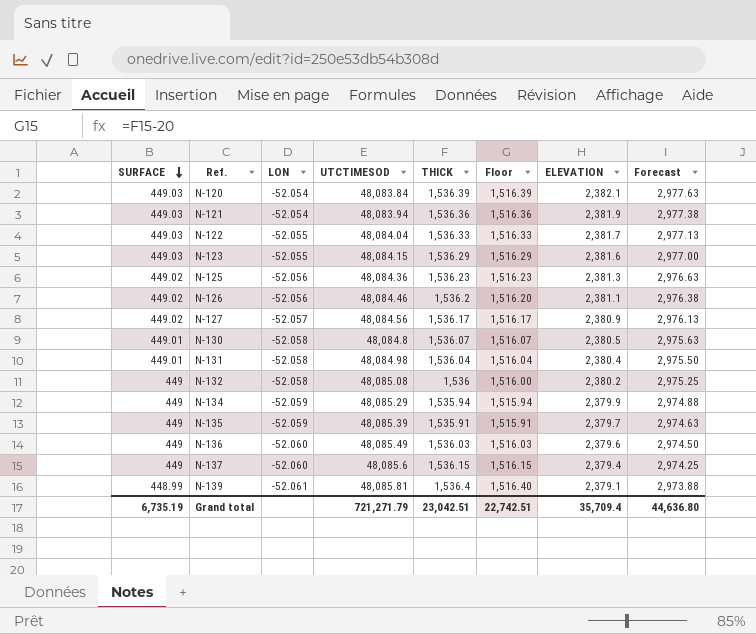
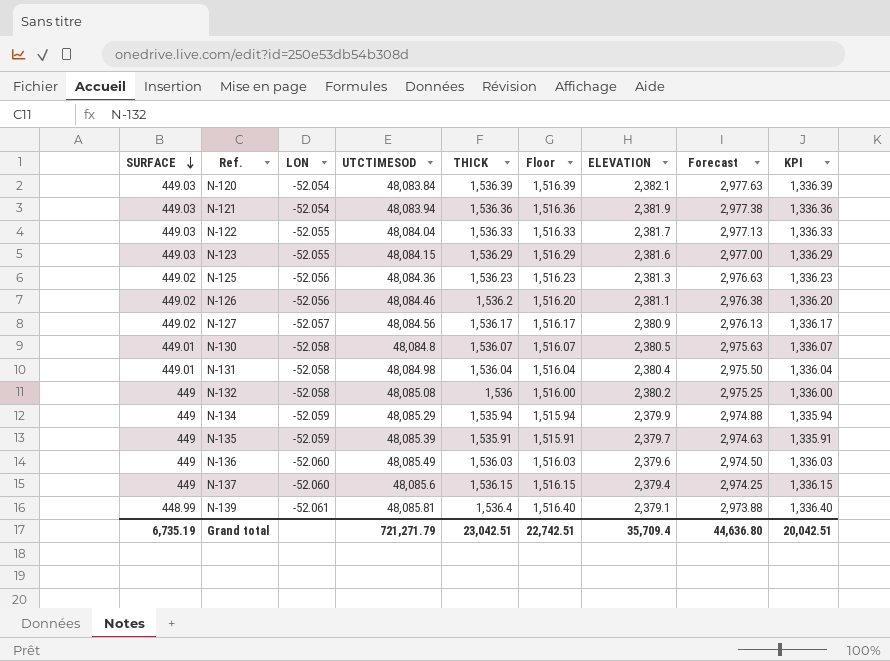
column KPI | formula: none -> [THICK] - 200

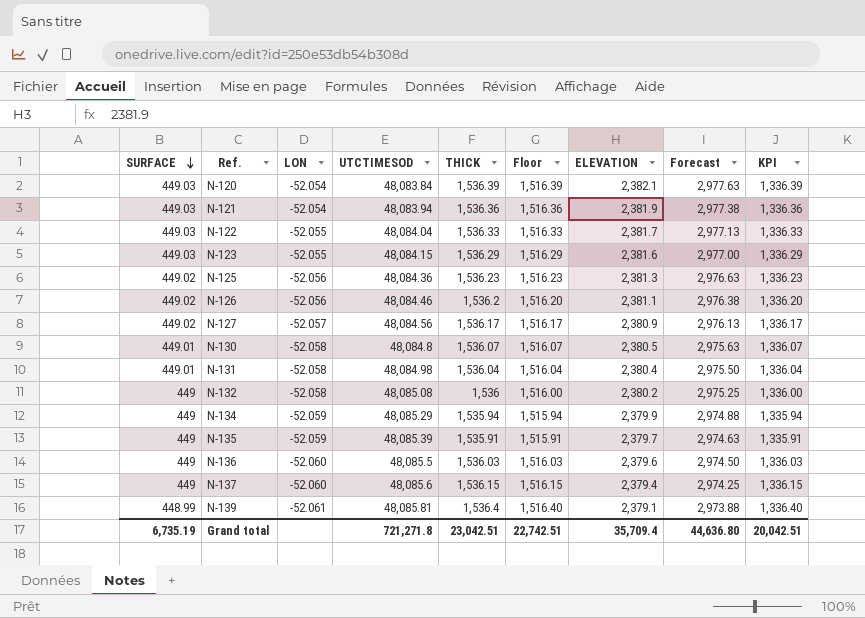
N-136 | UTCTIMESOD: 48,085.49 -> 48,085.5
Grand total | UTCTIMESOD: 721,271.79 -> 721,271.8

